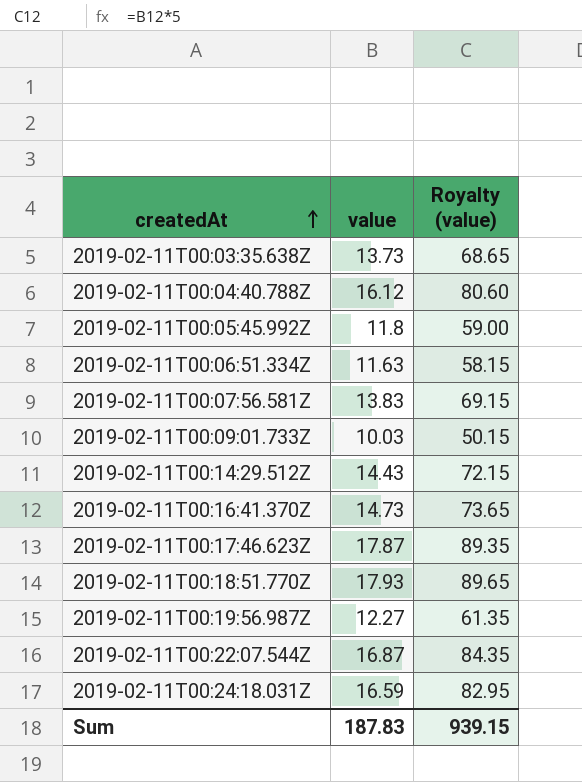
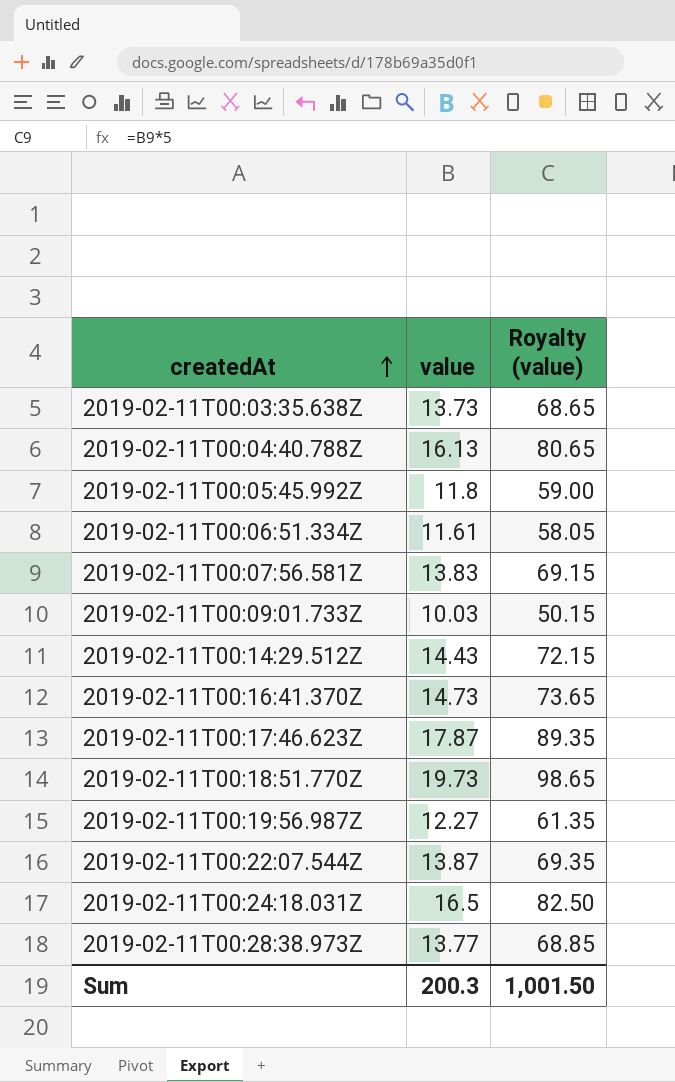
2019-02-11T00:04:40.788Z | value: 16.12 -> 16.13
2019-02-11T00:04:40.788Z | Royalty (value): 80.60 -> 80.65
2019-02-11T00:06:51.334Z | value: 11.63 -> 11.61
2019-02-11T00:06:51.334Z | Royalty (value): 58.15 -> 58.05
2019-02-11T00:18:51.770Z | value: 17.93 -> 19.73
2019-02-11T00:18:51.770Z | Royalty (value): 89.65 -> 98.65
2019-02-11T00:22:07.544Z | value: 16.87 -> 13.87
2019-02-11T00:22:07.544Z | Royalty (value): 84.35 -> 69.35
2019-02-11T00:24:18.031Z | value: 16.59 -> 16.5
2019-02-11T00:24:18.031Z | Royalty (value): 82.95 -> 82.50
row 2019-02-11T00:28:38.973Z: none -> 13.77 | 68.85
Sum | value: 187.83 -> 200.3
Sum | Royalty (value): 939.15 -> 1,001.50

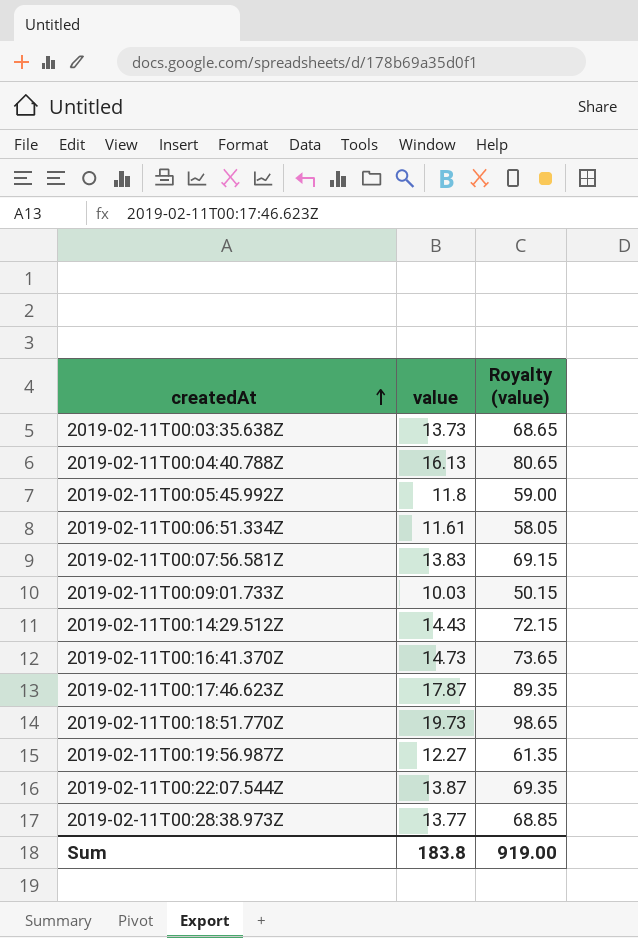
row 2019-02-11T00:24:18.031Z: 16.5 | 82.50 -> none
Sum | value: 200.3 -> 183.8
Sum | Royalty (value): 1,001.50 -> 919.00

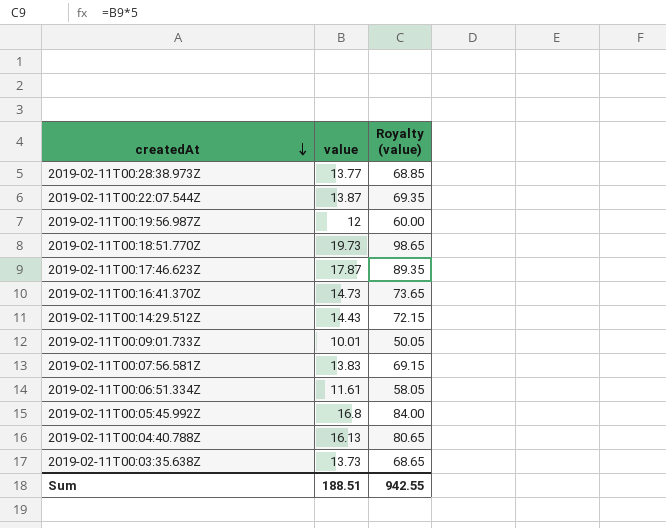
row order: createdAt ascending -> createdAt descending
2019-02-11T00:19:56.987Z | value: 12.27 -> 12
2019-02-11T00:19:56.987Z | Royalty (value): 61.35 -> 60.00
2019-02-11T00:09:01.733Z | value: 10.03 -> 10.01
2019-02-11T00:09:01.733Z | Royalty (value): 50.15 -> 50.05
2019-02-11T00:05:45.992Z | value: 11.8 -> 16.8
2019-02-11T00:05:45.992Z | Royalty (value): 59.00 -> 84.00
Sum | value: 183.8 -> 188.51
Sum | Royalty (value): 919.00 -> 942.55

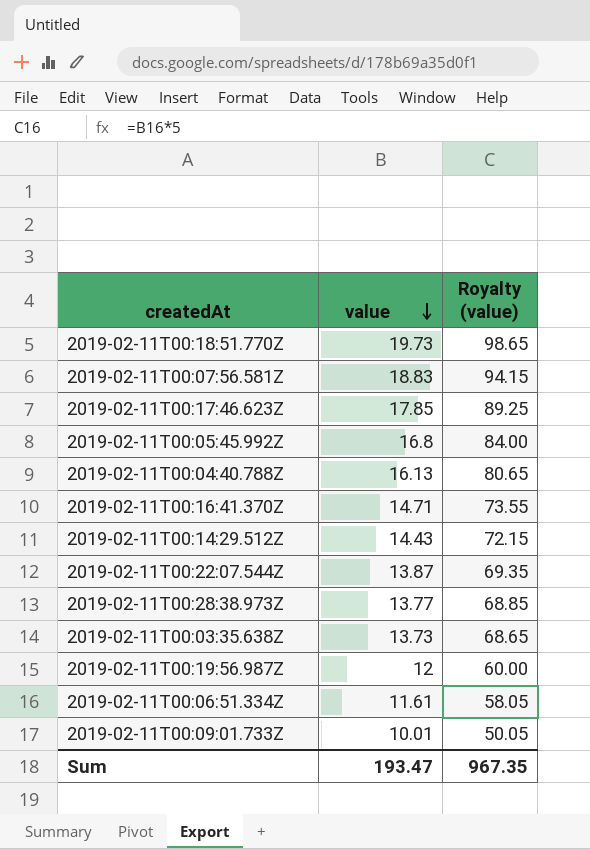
row order: createdAt descending -> value descending
2019-02-11T00:07:56.581Z | value: 13.83 -> 18.83
2019-02-11T00:07:56.581Z | Royalty (value): 69.15 -> 94.15
2019-02-11T00:17:46.623Z | value: 17.87 -> 17.85
2019-02-11T00:17:46.623Z | Royalty (value): 89.35 -> 89.25
2019-02-11T00:16:41.370Z | value: 14.73 -> 14.71
2019-02-11T00:16:41.370Z | Royalty (value): 73.65 -> 73.55
Sum | value: 188.51 -> 193.47
Sum | Royalty (value): 942.55 -> 967.35

